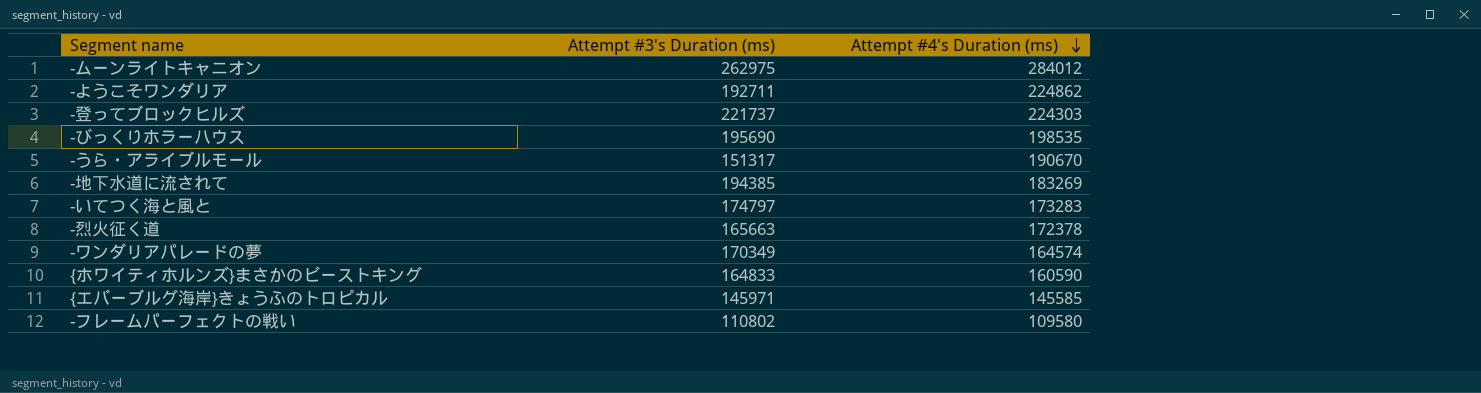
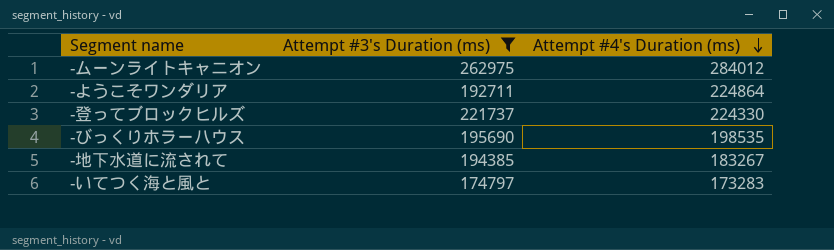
filter: none -> Attempt #3's Duration (ms) >= 174797
-ようこそワンダリア | Attempt #4's Duration (ms): 224862 -> 224864
-登ってブロックヒルズ | Attempt #4's Duration (ms): 224303 -> 224330
-地下水道に流されて | Attempt #4's Duration (ms): 183269 -> 183267

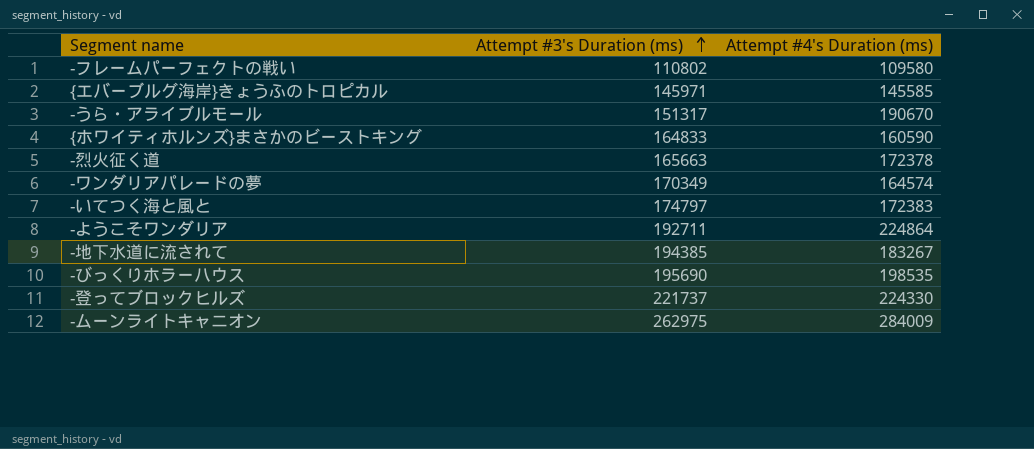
filter: Attempt #3's Duration (ms) >= 174797 -> none
row order: Attempt #4's Duration (ms) descending -> Attempt #3's Duration (ms) ascending
-いてつく海と風と | Attempt #4's Duration (ms): 173283 -> 172383
-ムーンライトキャニオン | Attempt #4's Duration (ms): 284012 -> 284009

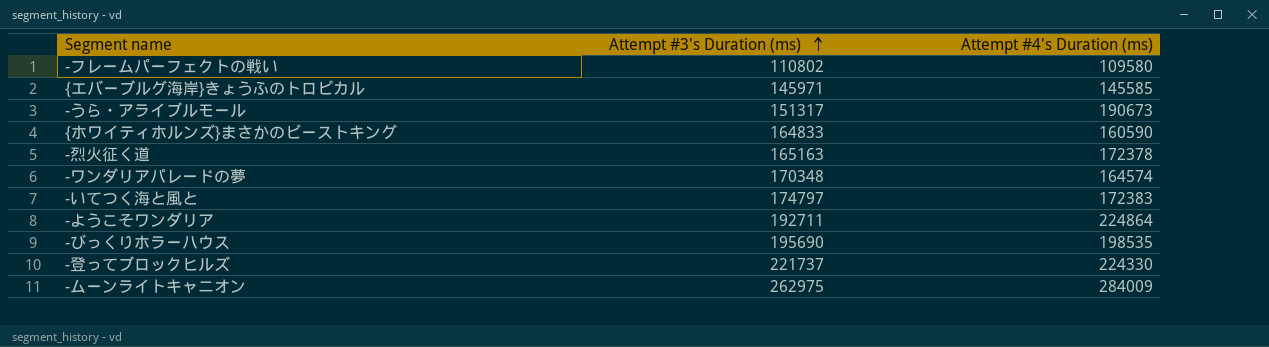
row -地下水道に流されて: 194385 | 183267 -> none
-うら・アライブルモール | Attempt #4's Duration (ms): 190670 -> 190673
-烈火征く道 | Attempt #3's Duration (ms): 165663 -> 165163
-ワンダリアパレードの夢 | Attempt #3's Duration (ms): 170349 -> 170348

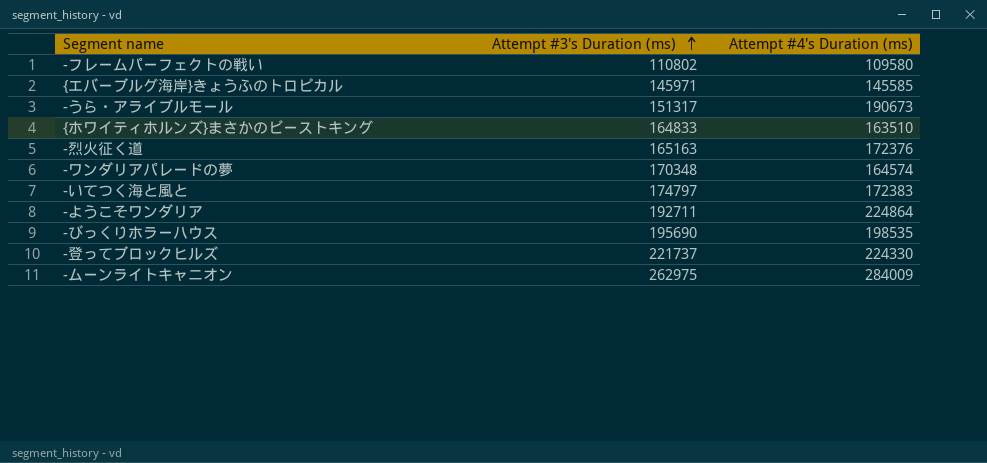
{ホワイティホルンズ}まさかのビーストキング | Attempt #4's Duration (ms): 160590 -> 163510
-烈火征く道 | Attempt #4's Duration (ms): 172378 -> 172376

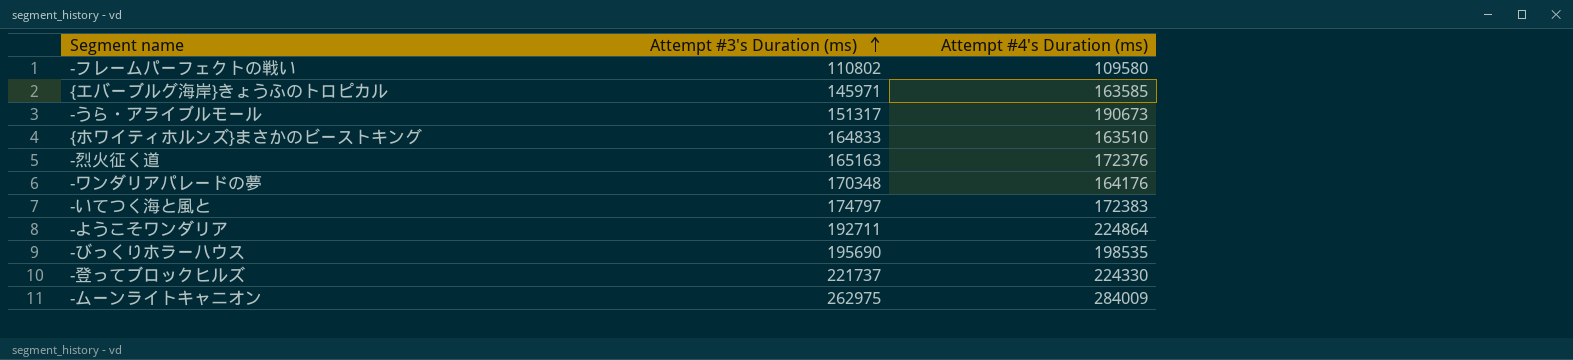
{エバーブルグ海岸}きょうふのトロピカル | Attempt #4's Duration (ms): 145585 -> 163585
-ワンダリアパレードの夢 | Attempt #4's Duration (ms): 164574 -> 164176

